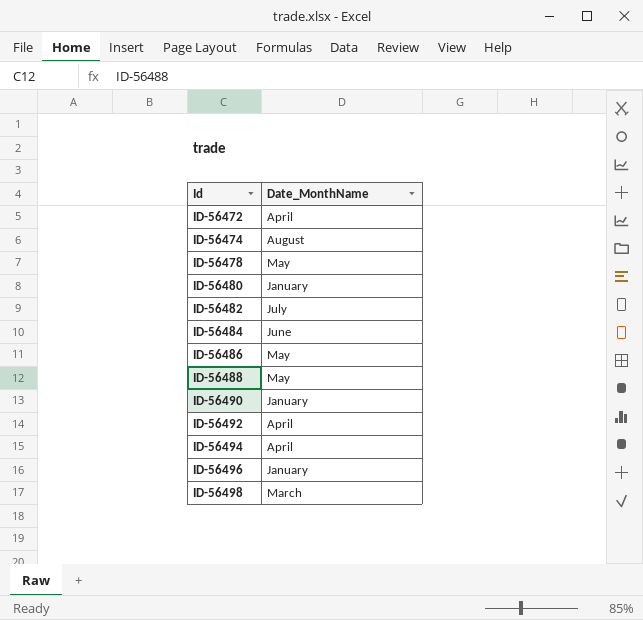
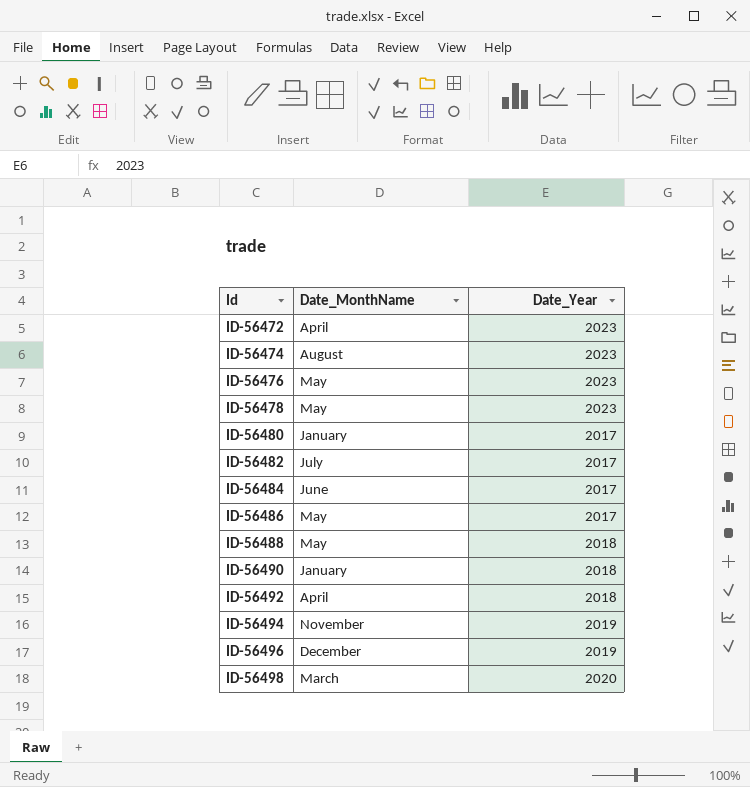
column Date_Year | position: none -> 3
row ID-56476: none -> May | 2023
ID-56494 | Date_MonthName: April -> November
ID-56496 | Date_MonthName: January -> December

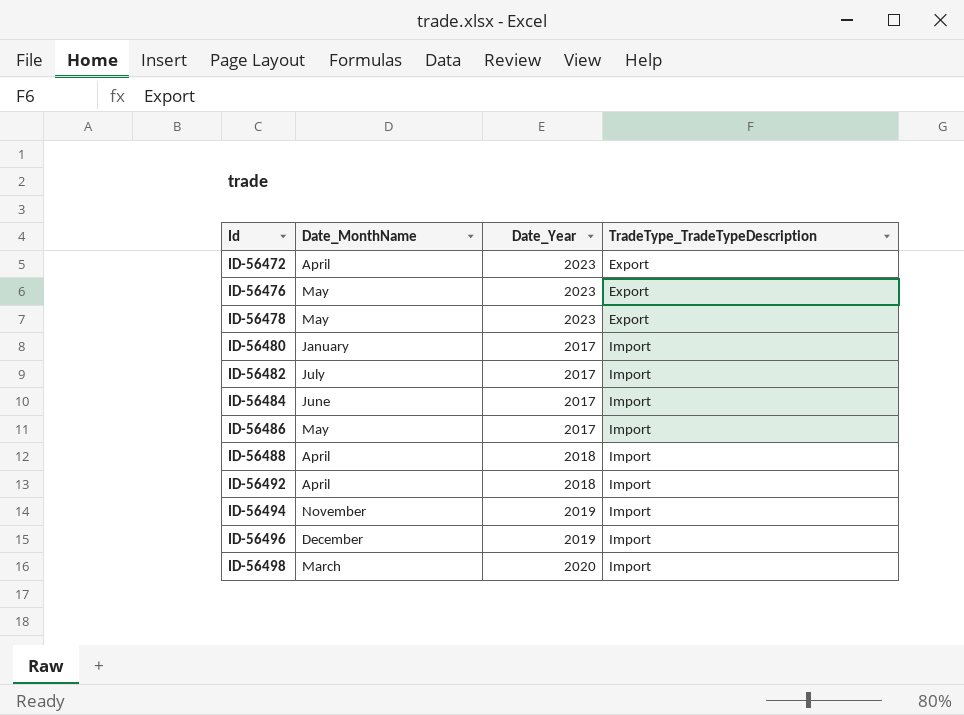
column TradeType_TradeTypeDescription | position: none -> 4
row ID-56474: August | 2023 -> none
row ID-56490: January | 2018 -> none
ID-56488 | Date_MonthName: May -> April

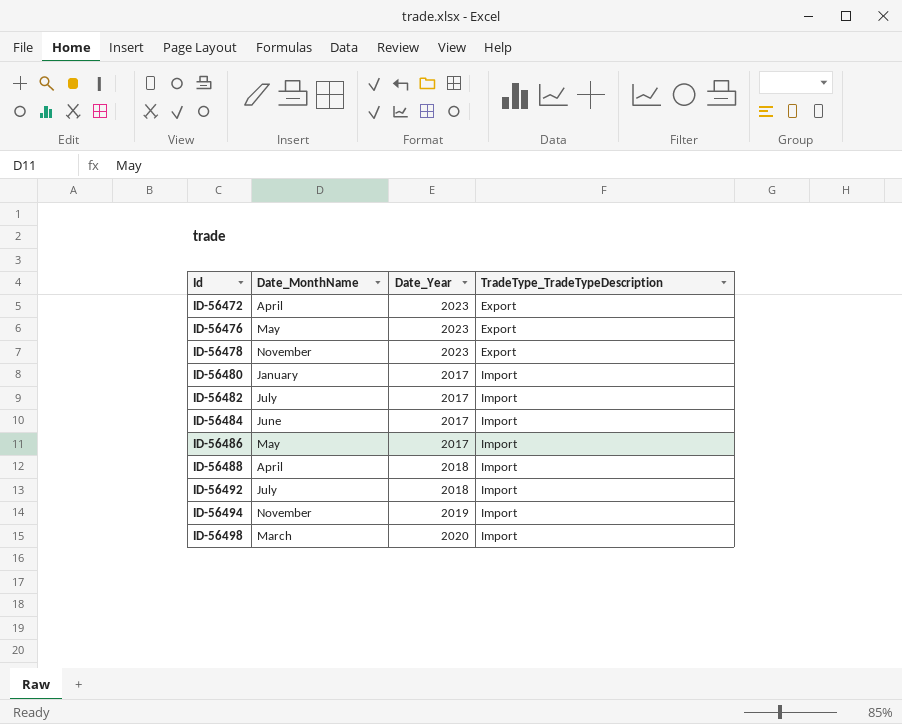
row ID-56496: December | 2019 | Import -> none
ID-56478 | Date_MonthName: May -> November
ID-56492 | Date_MonthName: April -> July

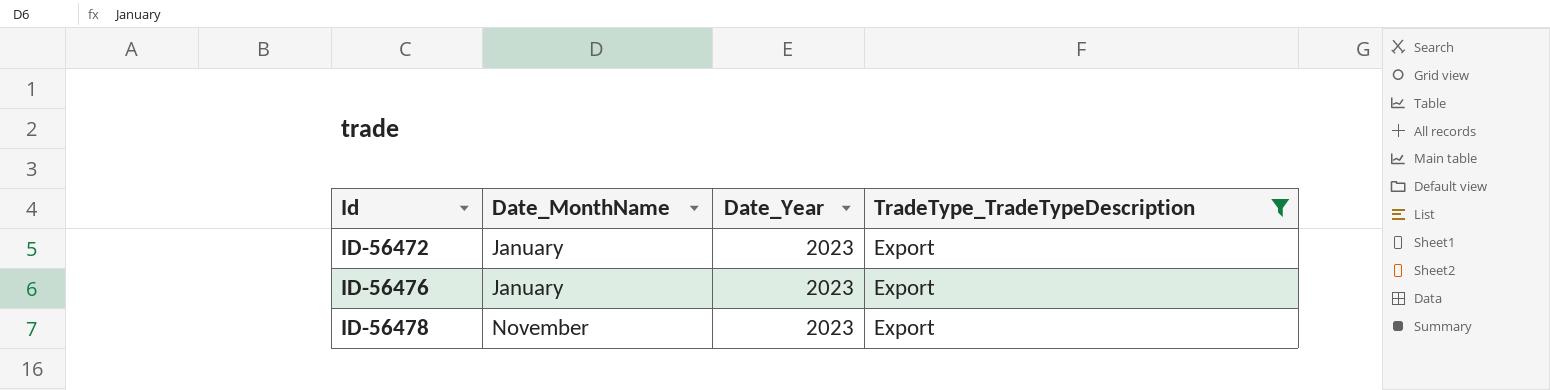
filter: none -> TradeType_TradeTypeDescription = Export
ID-56472 | Date_MonthName: April -> January
ID-56476 | Date_MonthName: May -> January

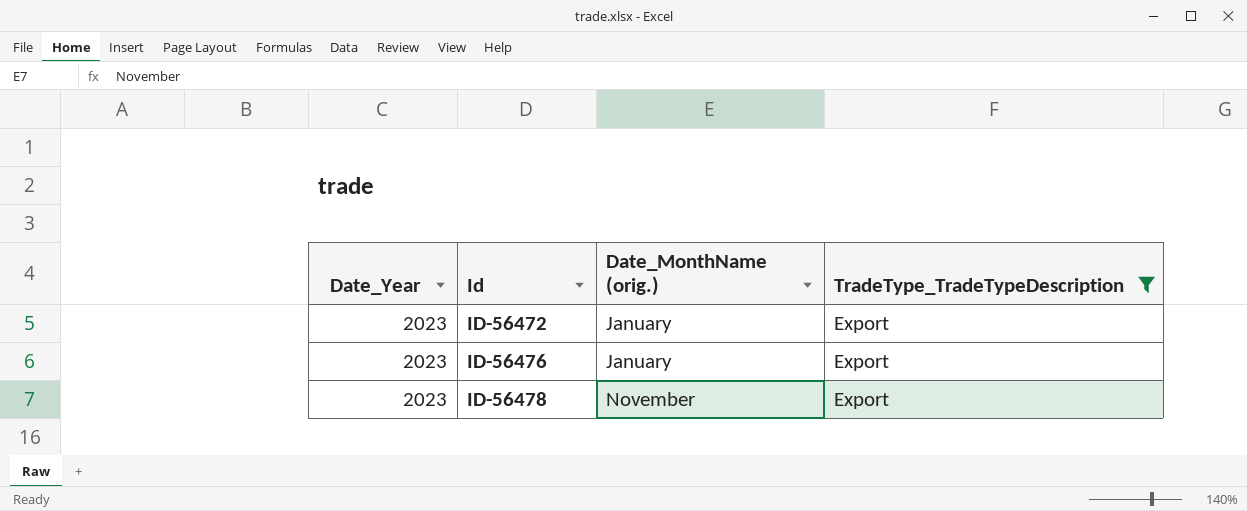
column Date_Year | position: 3 -> 1
column name: Date_MonthName -> Date_MonthName (orig.)

